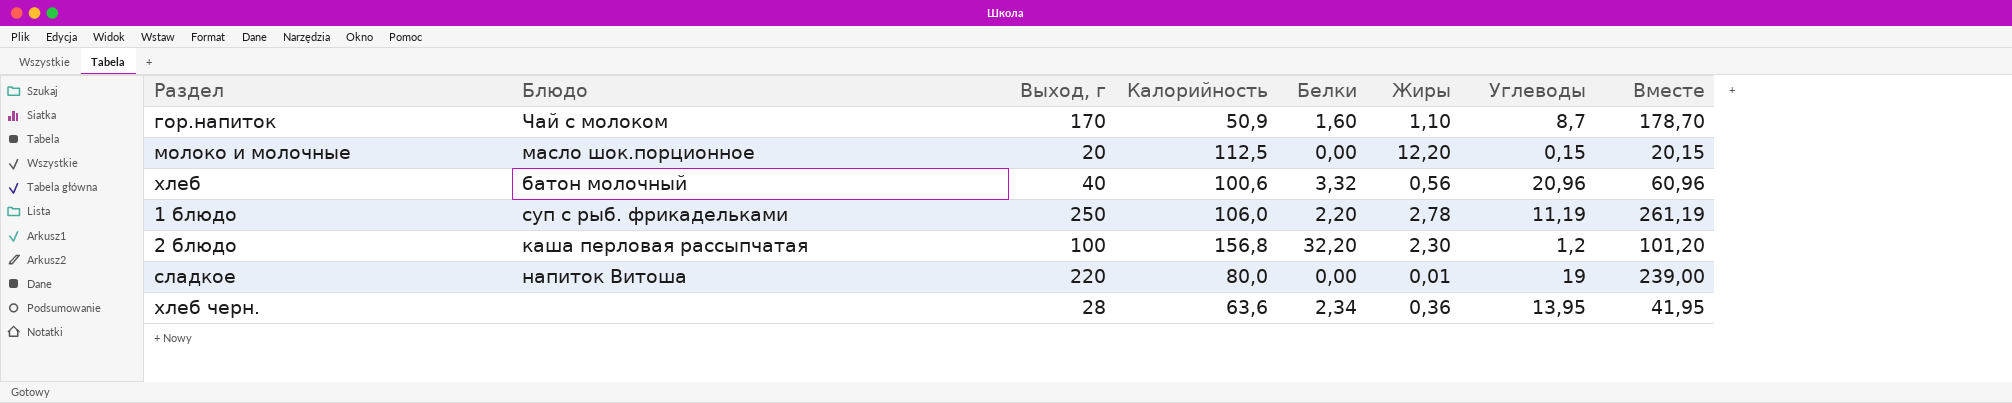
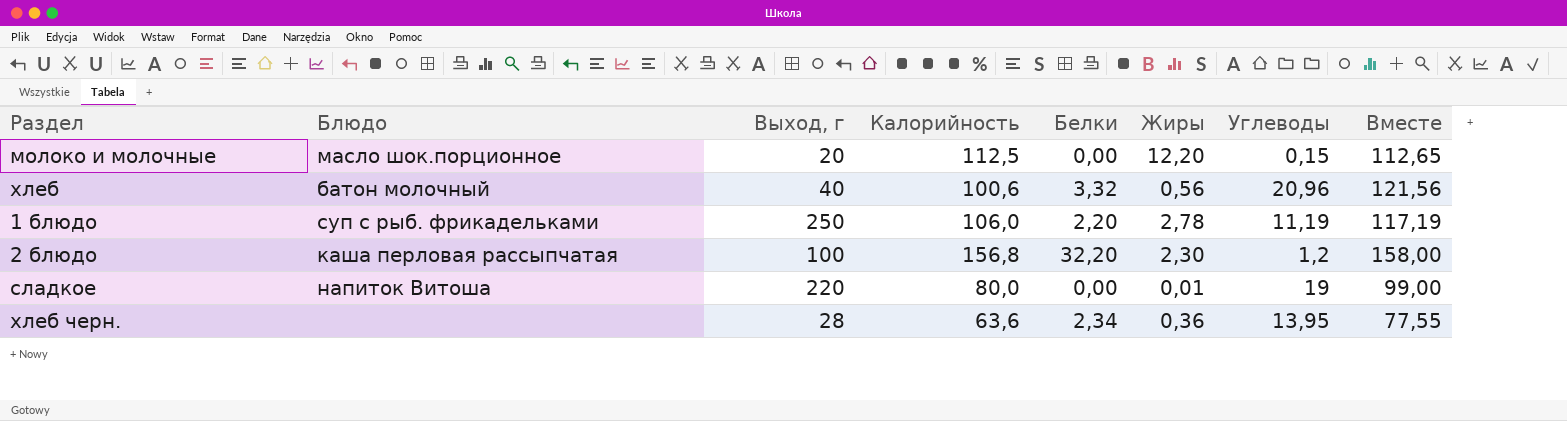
column Вместе | formula: [Выход, г] + [Углеводы] -> [Калорийность] + [Углеводы]
row гор.напиток: Чай с молоком | 170 | 50,9 | 1,60 | 1,10 | 8,7 | 178,70 -> none

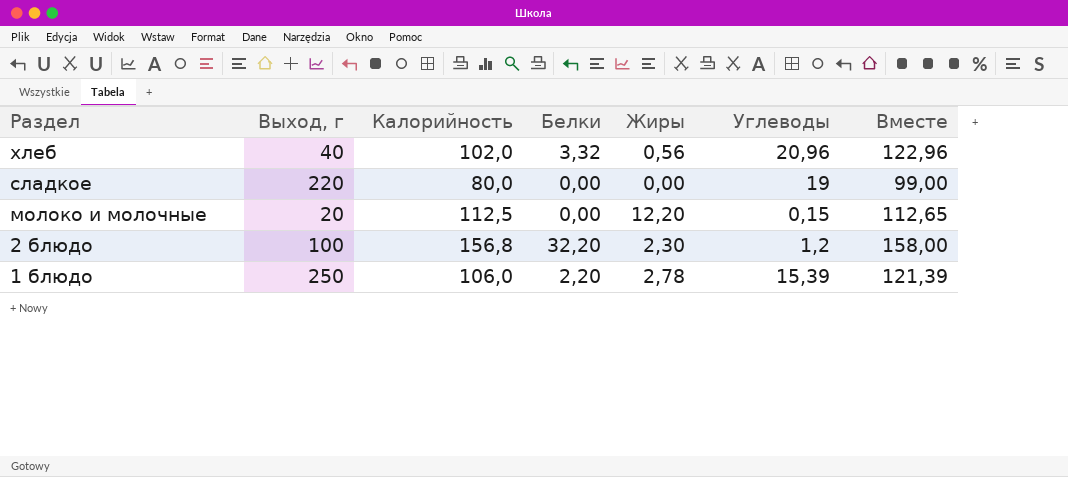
row order: none -> Раздел descending
column Блюдо | position: 2 -> none
row хлеб черн.: none | 28 | 63,6 | 2,34 | 0,36 | 13,95 | 77,55 -> none
хлеб | Калорийность: 100,6 -> 102,0
хлеб | Вместе: 121,56 -> 122,96
сладкое | Жиры: 0,01 -> 0,00
1 блюдо | Углеводы: 11,19 -> 15,39
1 блюдо | Вместе: 117,19 -> 121,39

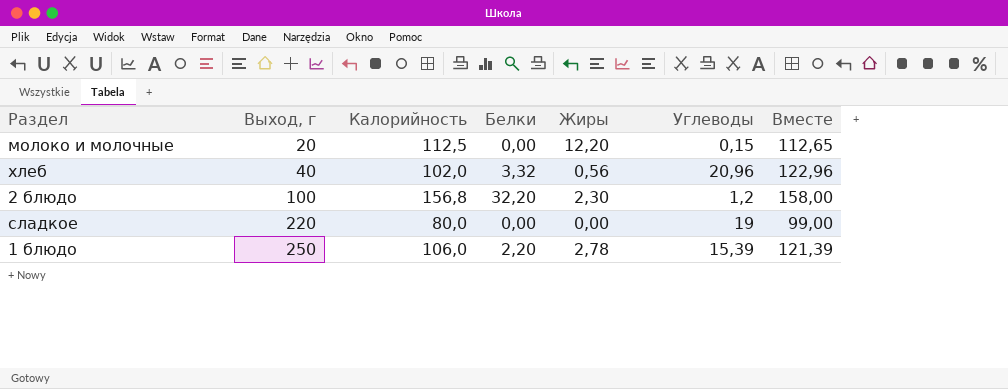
row order: Раздел descending -> Выход, г ascending

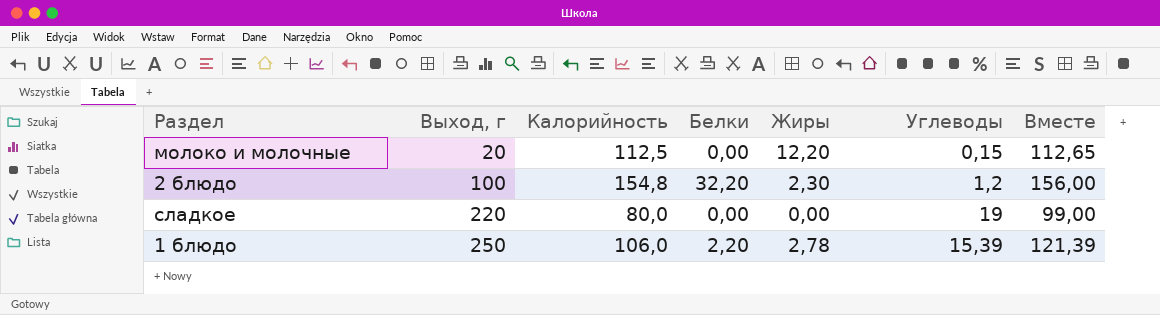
row хлеб: 40 | 102,0 | 3,32 | 0,56 | 20,96 | 122,96 -> none
2 блюдо | Калорийность: 156,8 -> 154,8
2 блюдо | Вместе: 158,00 -> 156,00

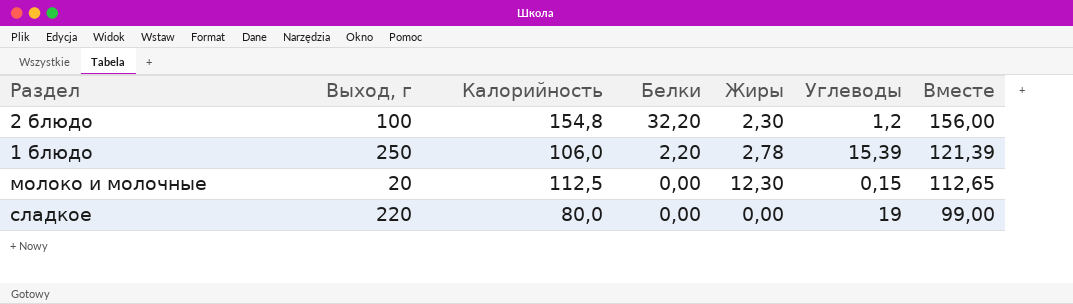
row order: Выход, г ascending -> Белки descending
молоко и молочные | Жиры: 12,20 -> 12,30

